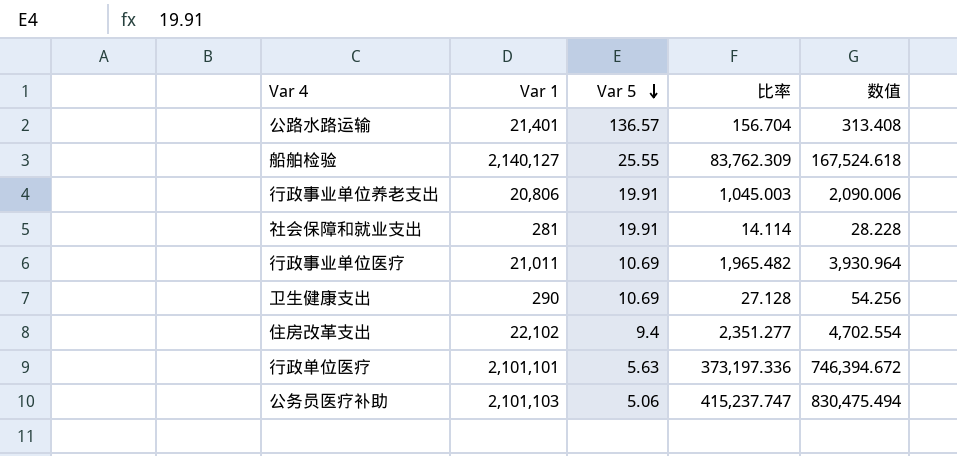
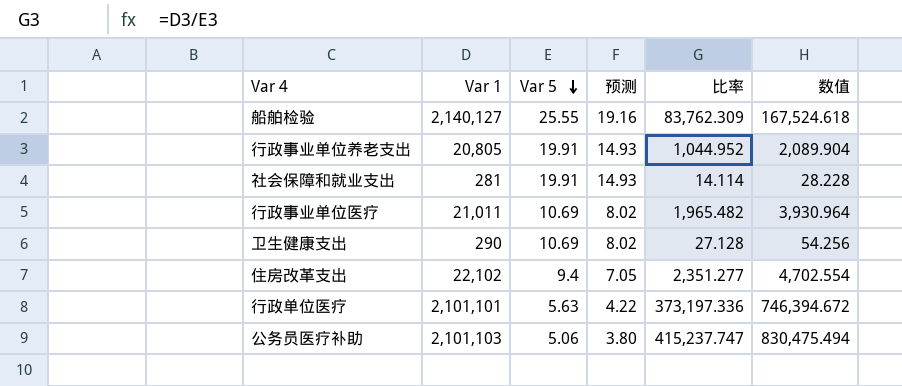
column 预测 | formula: none -> [Var 5] * 0.75
row 公路水路运输: 21,401 | 136.57 | 156.704 | 313.408 -> none
行政事业单位养老支出 | Var 1: 20,806 -> 20,805
行政事业单位养老支出 | 比率: 1,045.003 -> 1,044.952
行政事业单位养老支出 | 数值: 2,090.006 -> 2,089.904

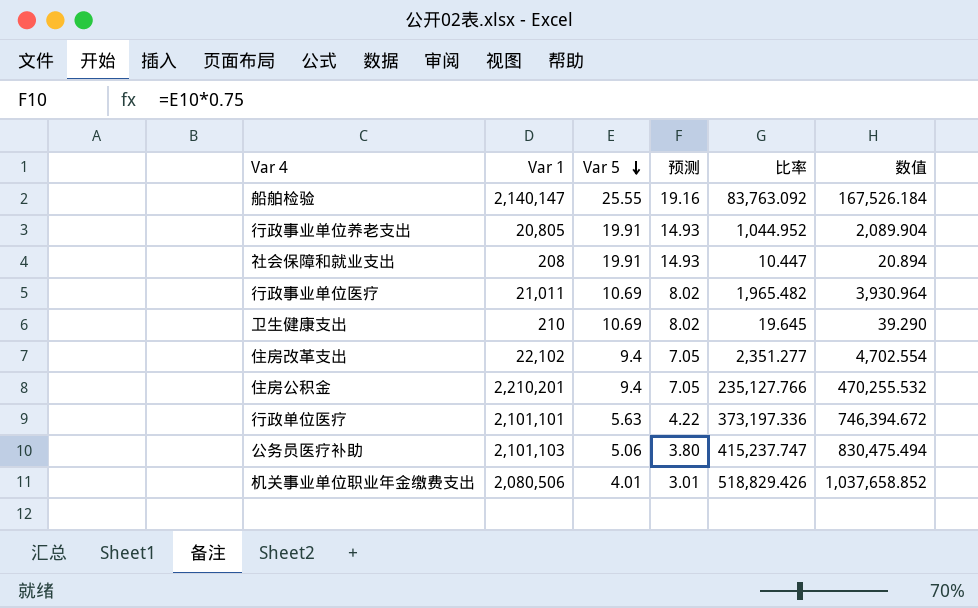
船舶检验 | Var 1: 2,140,127 -> 2,140,147
船舶检验 | 比率: 83,762.309 -> 83,763.092
船舶检验 | 数值: 167,524.618 -> 167,526.184
社会保障和就业支出 | Var 1: 281 -> 208
社会保障和就业支出 | 比率: 14.114 -> 10.447
社会保障和就业支出 | 数值: 28.228 -> 20.894
卫生健康支出 | Var 1: 290 -> 210
卫生健康支出 | 比率: 27.128 -> 19.645
卫生健康支出 | 数值: 54.256 -> 39.290
row 住房公积金: none -> 2,210,201 | 9.4 | 7.05 | 235,127.766 | 470,255.532
row 机关事业单位职业年金缴费支出: none -> 2,080,506 | 4.01 | 3.01 | 518,829.426 | 1,037,658.852

